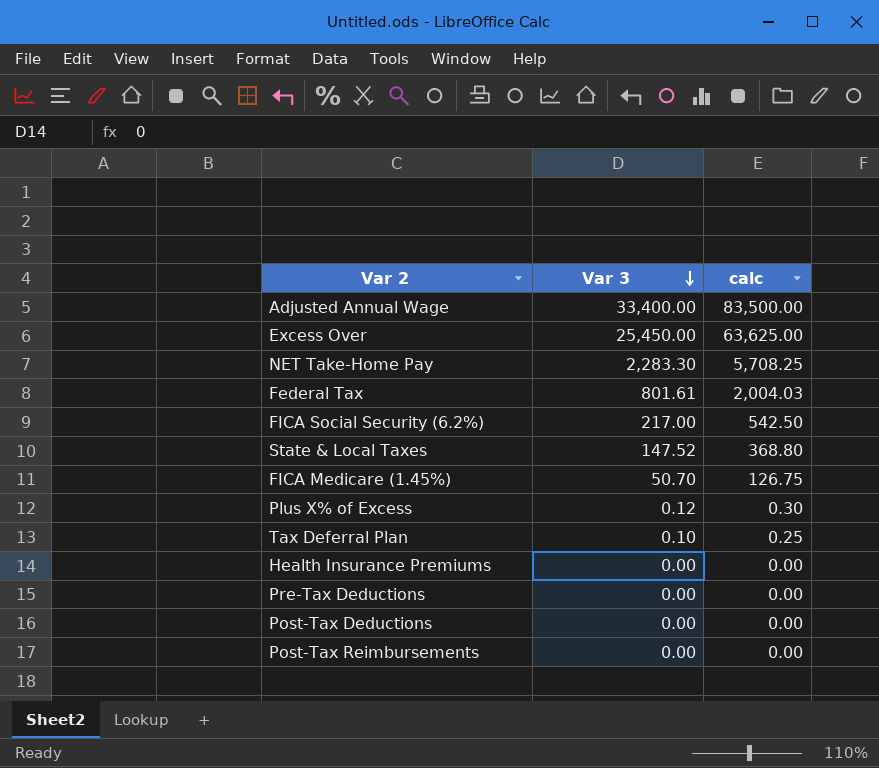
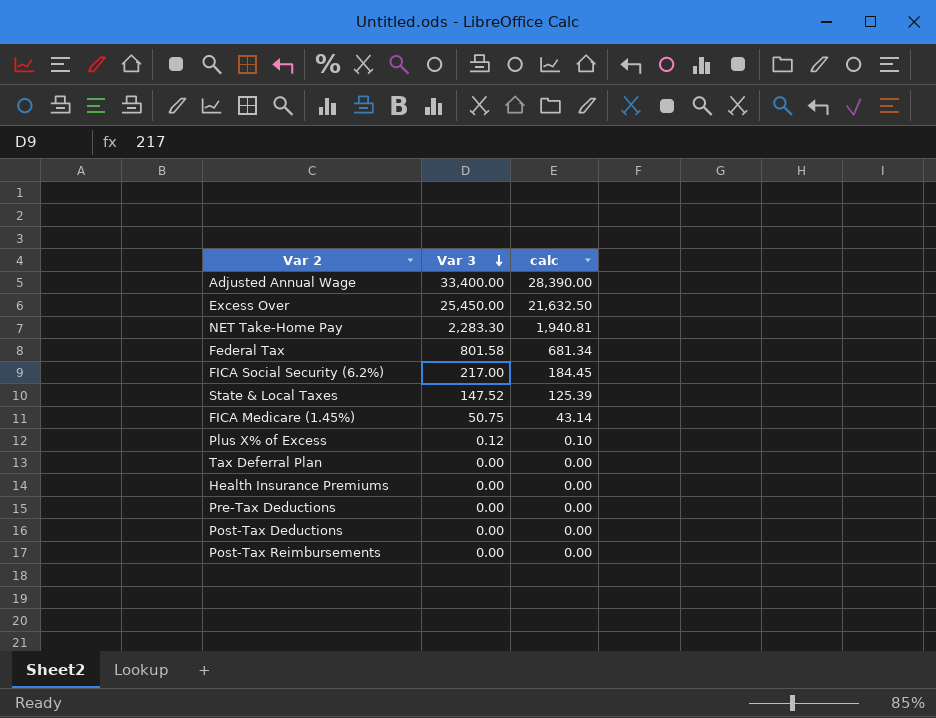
column calc | formula: [Var 3] * 2.5 -> [Var 3] * 0.85
Federal Tax | Var 3: 801.61 -> 801.58
FICA Medicare (1.45%) | Var 3: 50.70 -> 50.75
Tax Deferral Plan | Var 3: 0.10 -> 0.00

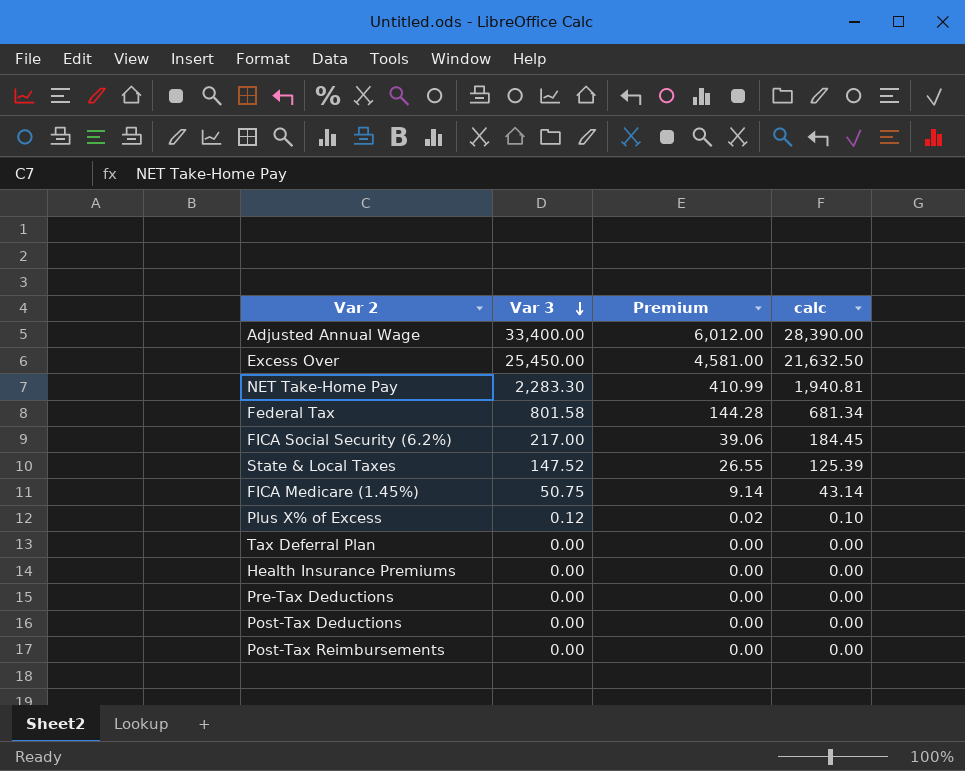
column Premium | formula: none -> [Var 3] * 0.18

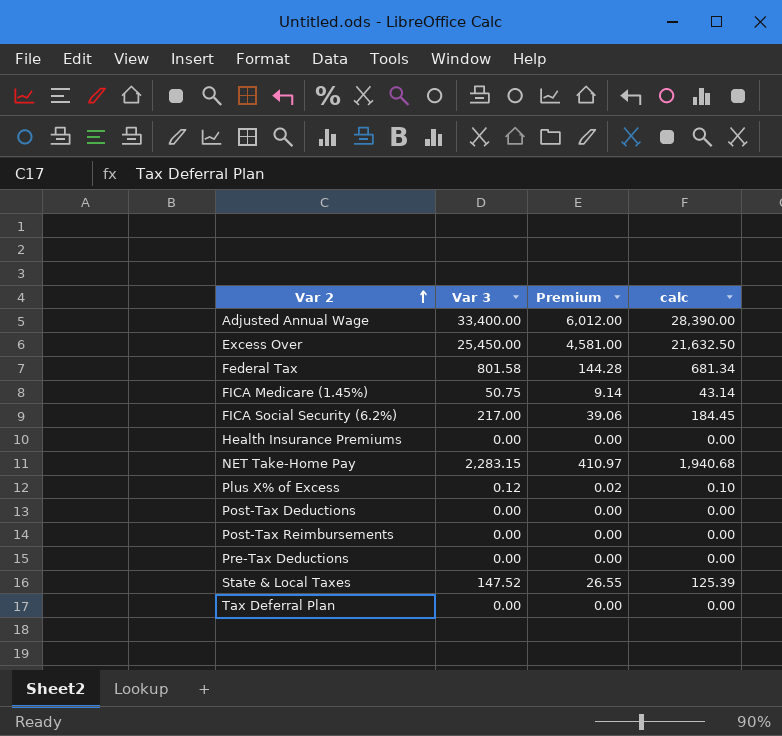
row order: Var 3 descending -> Var 2 ascending
NET Take-Home Pay | Var 3: 2,283.30 -> 2,283.15
NET Take-Home Pay | Premium: 410.99 -> 410.97
NET Take-Home Pay | calc: 1,940.81 -> 1,940.68

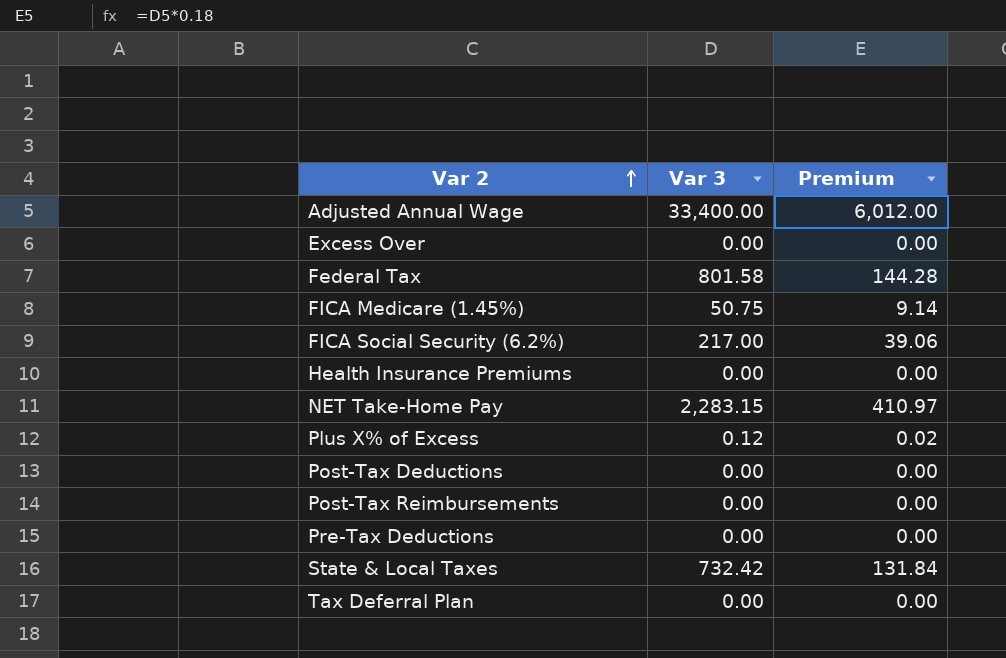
column calc | formula: [Var 3] * 0.85 -> none
Excess Over | Var 3: 25,450.00 -> 0.00
Excess Over | Premium: 4,581.00 -> 0.00
State & Local Taxes | Var 3: 147.52 -> 732.42
State & Local Taxes | Premium: 26.55 -> 131.84

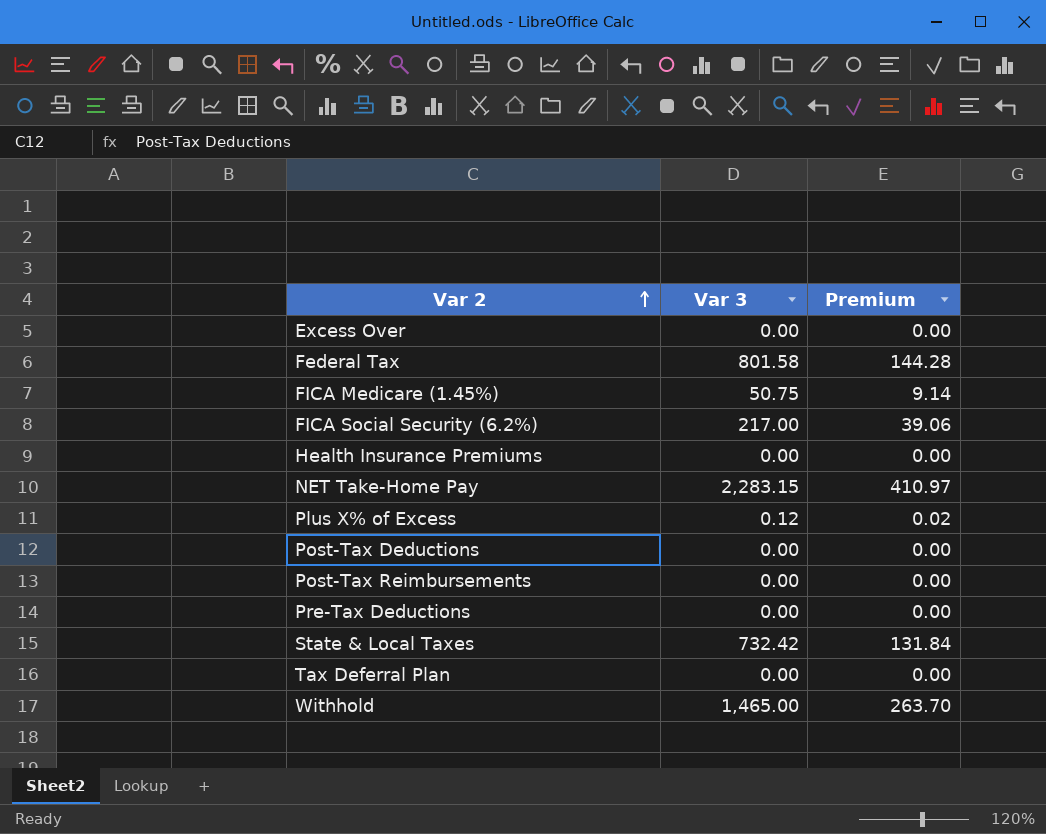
row Adjusted Annual Wage: 33,400.00 | 6,012.00 -> none
row Withhold: none -> 1,465.00 | 263.70

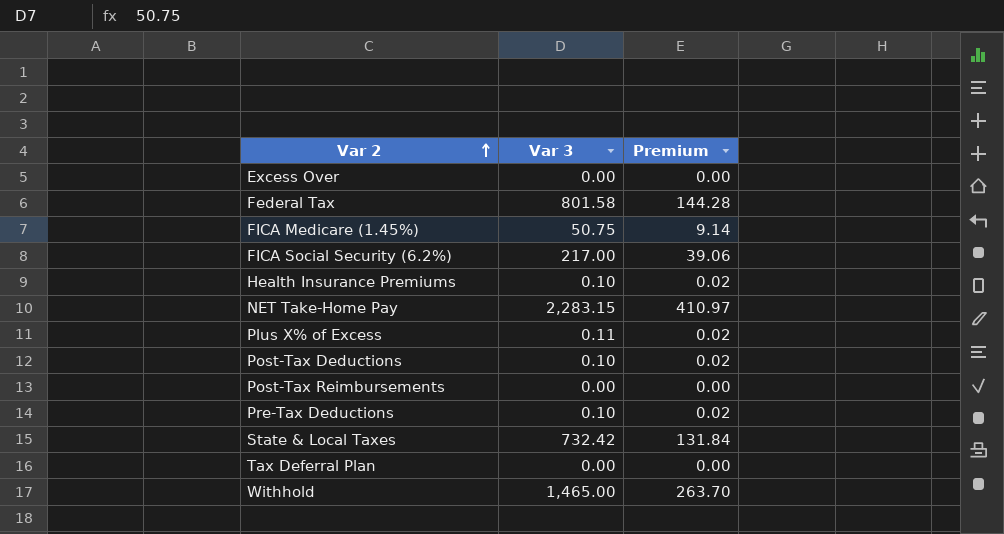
Health Insurance Premiums | Var 3: 0.00 -> 0.10
Health Insurance Premiums | Premium: 0.00 -> 0.02
Plus X% of Excess | Var 3: 0.12 -> 0.11
Post-Tax Deductions | Var 3: 0.00 -> 0.10
Post-Tax Deductions | Premium: 0.00 -> 0.02
Pre-Tax Deductions | Var 3: 0.00 -> 0.10
Pre-Tax Deductions | Premium: 0.00 -> 0.02

